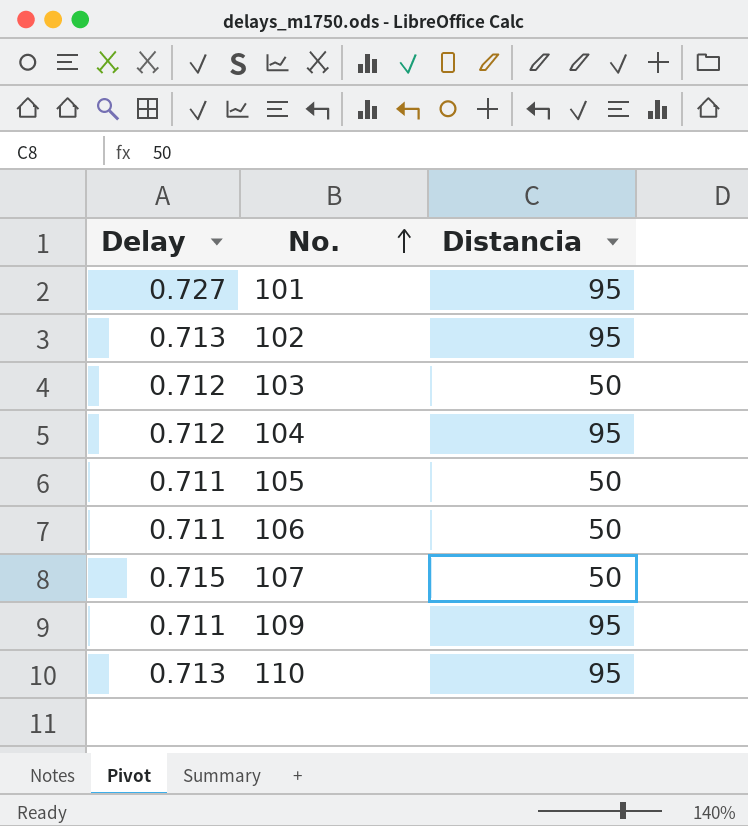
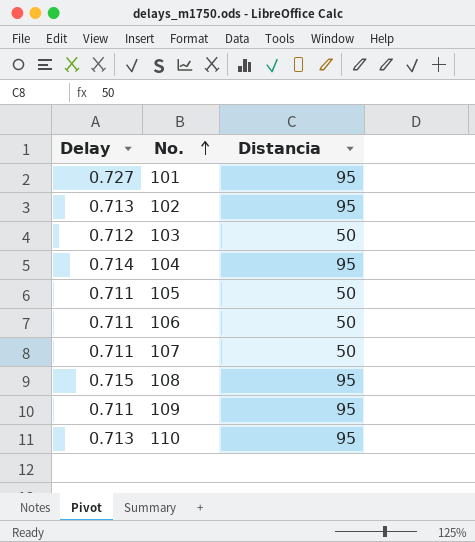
104 | Delay: 0.712 -> 0.714
107 | Delay: 0.715 -> 0.711
row 108: none -> 0.715 | 95

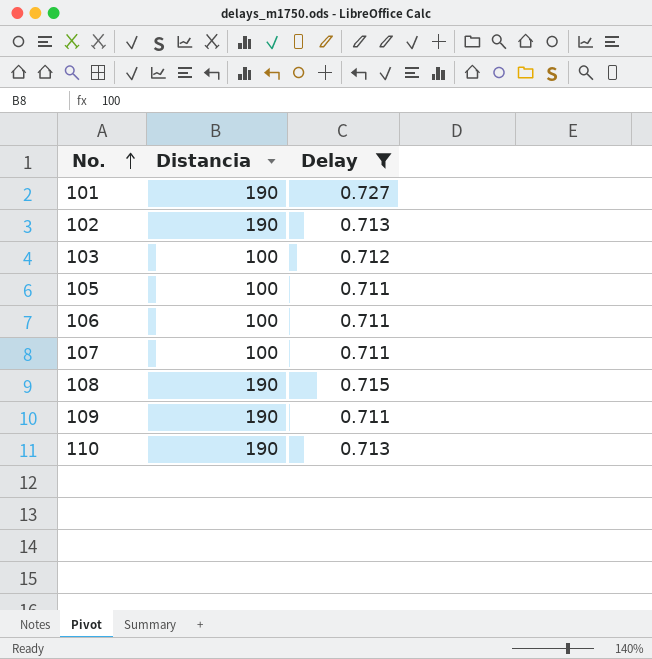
filter: none -> Delay != 0.714
column Delay | position: 1 -> 3
101 | Distancia: 95 -> 190
102 | Distancia: 95 -> 190
103 | Distancia: 50 -> 100
105 | Distancia: 50 -> 100
106 | Distancia: 50 -> 100
107 | Distancia: 50 -> 100
108 | Distancia: 95 -> 190
109 | Distancia: 95 -> 190
110 | Distancia: 95 -> 190

